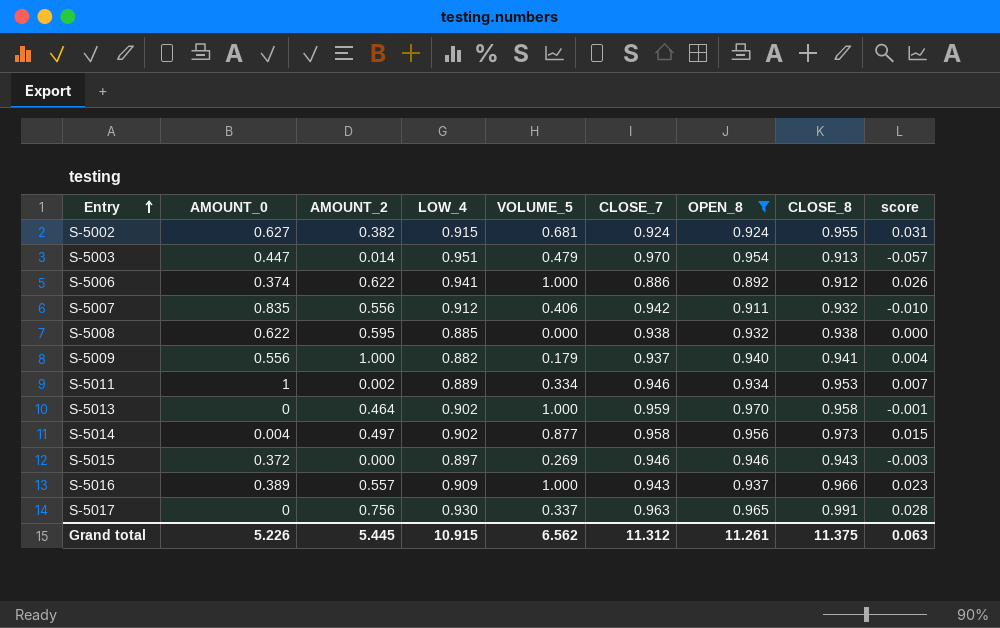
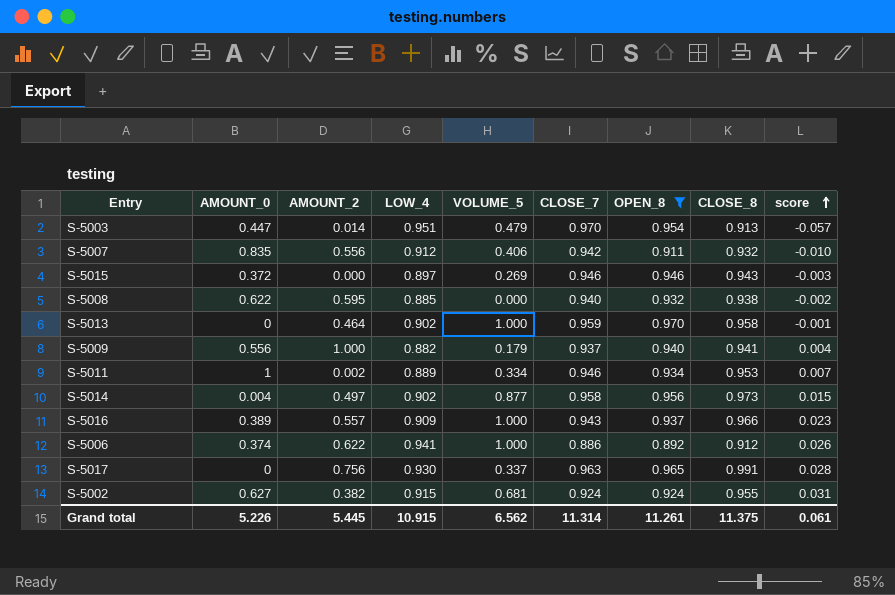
row order: Entry ascending -> score ascending
S-5008 | CLOSE_7: 0.938 -> 0.940
S-5008 | score: 0.000 -> -0.002
Grand total | CLOSE_7: 11.312 -> 11.314
Grand total | score: 0.063 -> 0.061

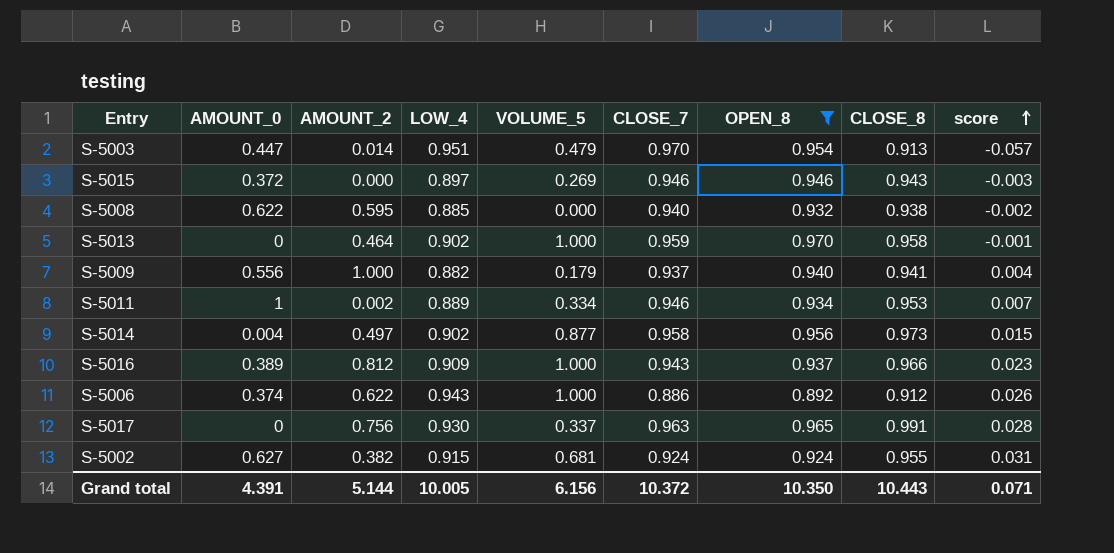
row S-5007: 0.835 | 0.556 | 0.912 | 0.406 | 0.942 | 0.911 | 0.932 | -0.010 -> none
S-5016 | AMOUNT_2: 0.557 -> 0.812
S-5006 | LOW_4: 0.941 -> 0.943
Grand total | AMOUNT_0: 5.226 -> 4.391
Grand total | AMOUNT_2: 5.445 -> 5.144
Grand total | LOW_4: 10.915 -> 10.005
Grand total | VOLUME_5: 6.562 -> 6.156
Grand total | CLOSE_7: 11.314 -> 10.372
Grand total | OPEN_8: 11.261 -> 10.350
Grand total | CLOSE_8: 11.375 -> 10.443
Grand total | score: 0.061 -> 0.071

